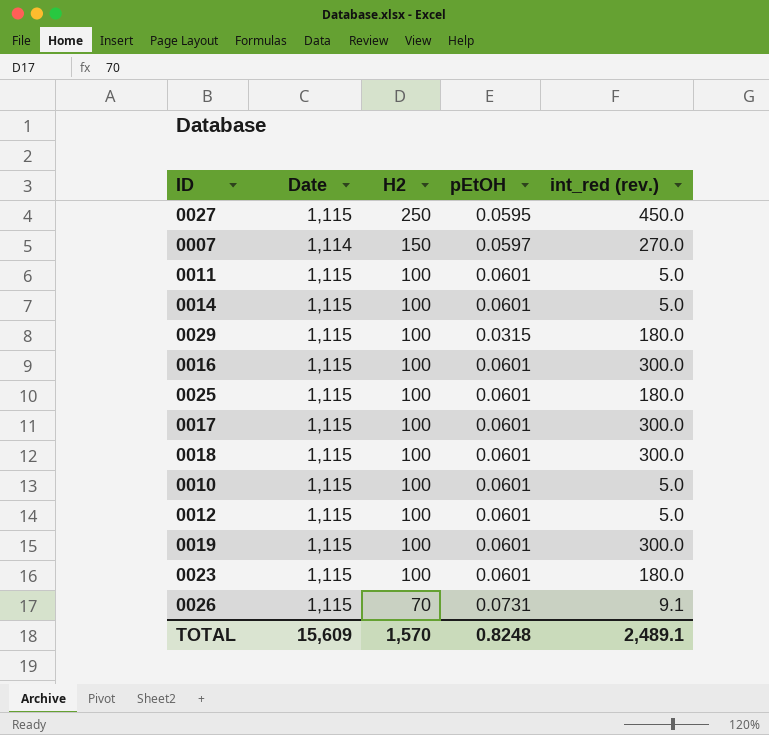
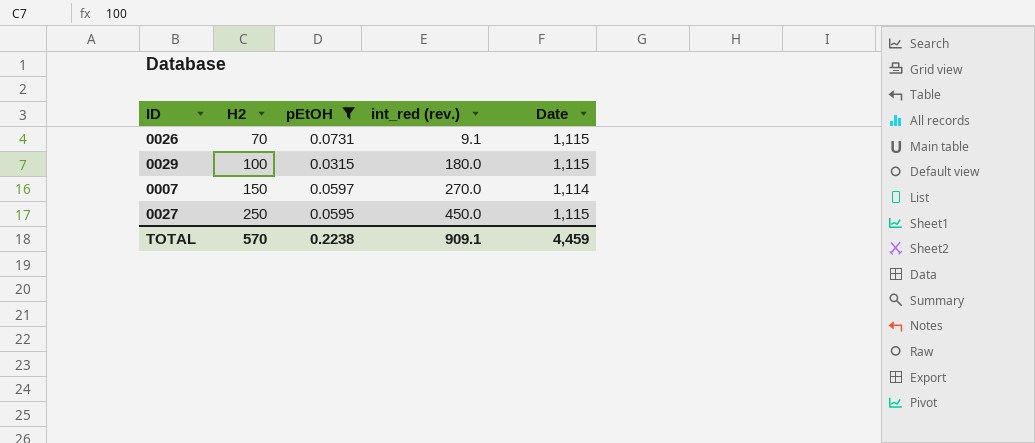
filter: none -> pEtOH != 0.0601
row order: H2 descending -> H2 ascending
column Date | position: 2 -> 5
TOTAL | H2: 1,570 -> 570
TOTAL | pEtOH: 0.8248 -> 0.2238
TOTAL | int_red (rev.): 2,489.1 -> 909.1
TOTAL | Date: 15,609 -> 4,459

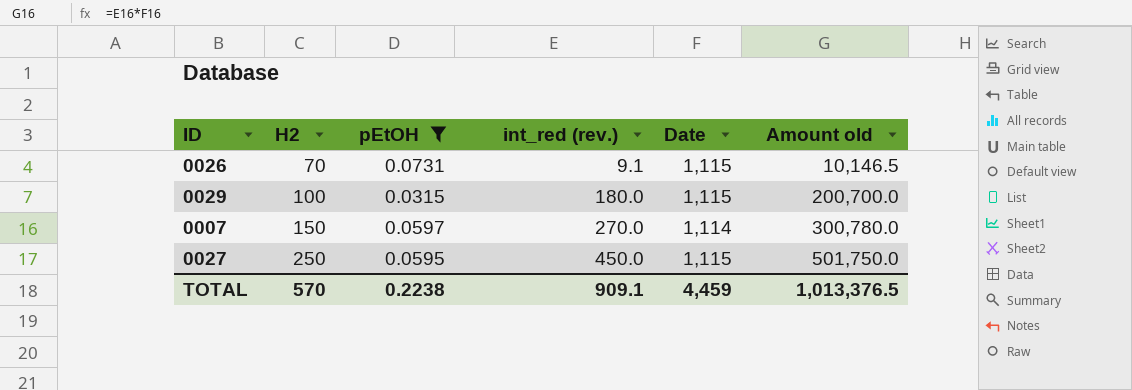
column Amount old | formula: none -> [int_red (rev.)] * [Date]

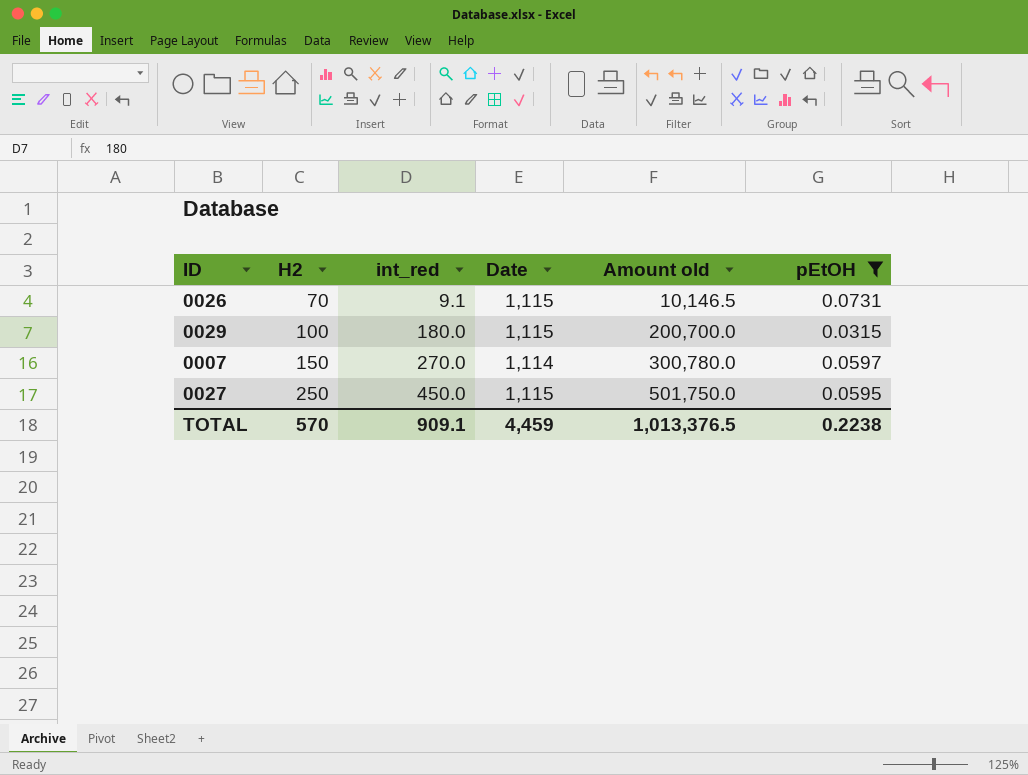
column name: int_red (rev.) -> int_red
column pEtOH | position: 3 -> 6

